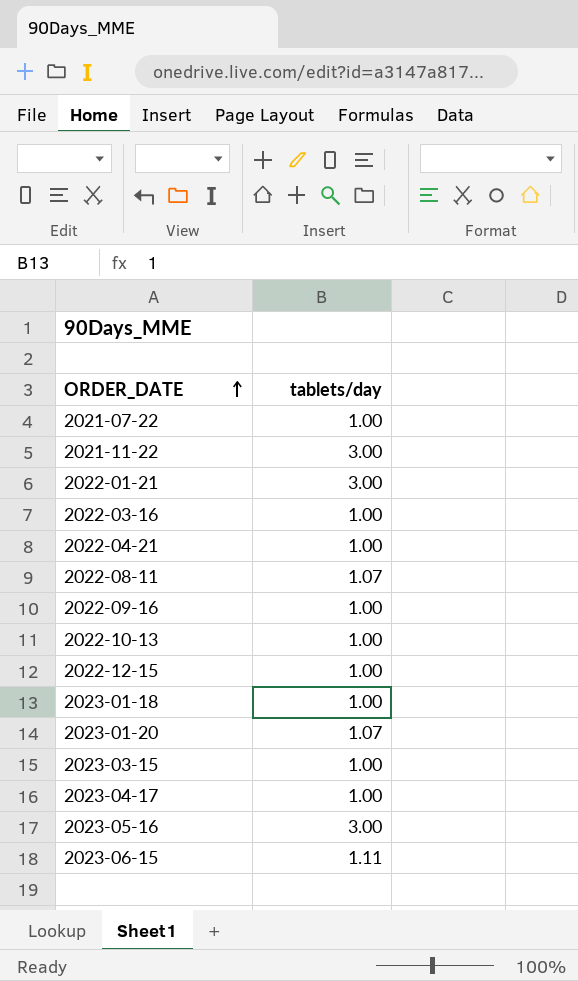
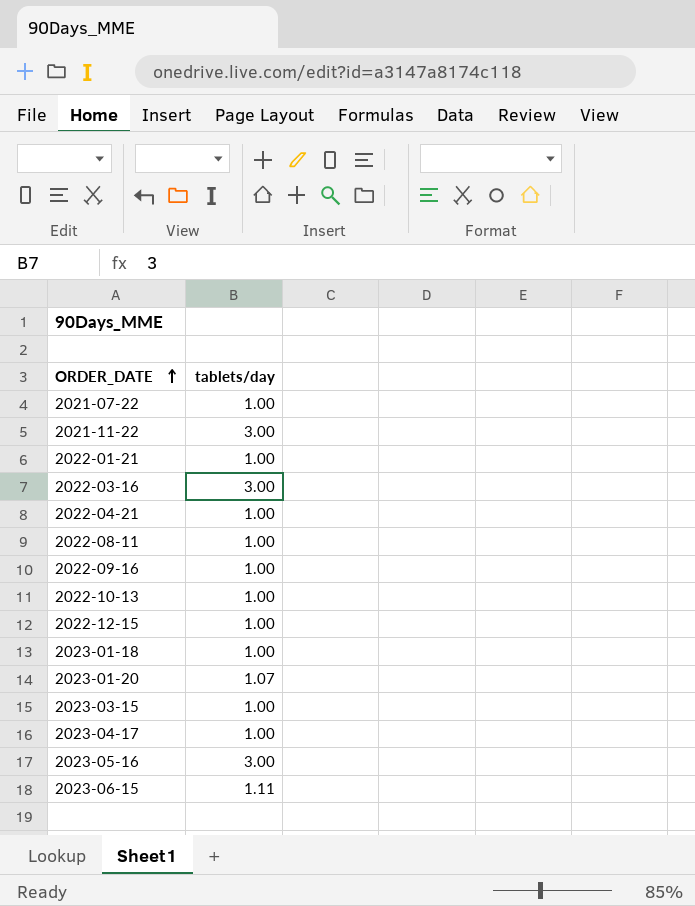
2022-01-21 | tablets/day: 3.00 -> 1.00
2022-03-16 | tablets/day: 1.00 -> 3.00
2022-08-11 | tablets/day: 1.07 -> 1.00

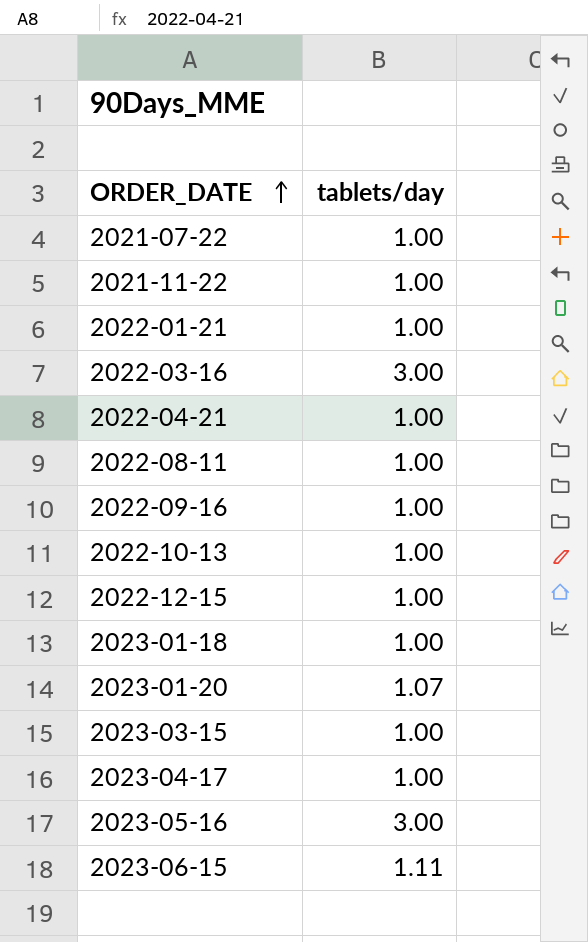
2021-11-22 | tablets/day: 3.00 -> 1.00

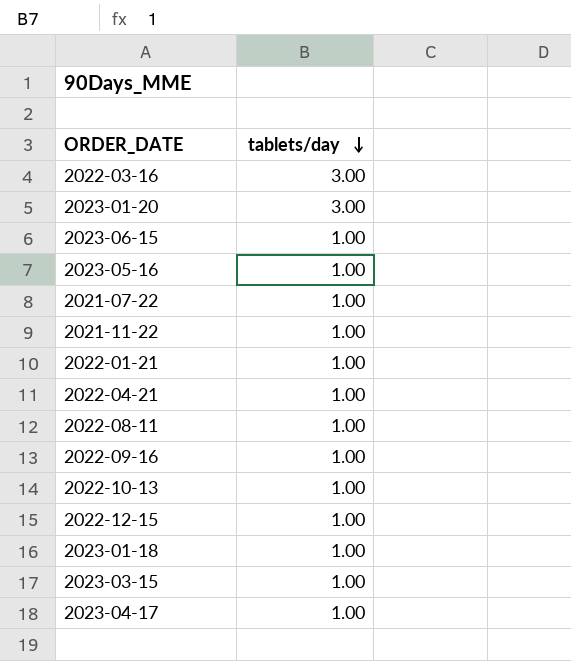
row order: ORDER_DATE ascending -> tablets/day descending
2023-01-20 | tablets/day: 1.07 -> 3.00
2023-06-15 | tablets/day: 1.11 -> 1.00
2023-05-16 | tablets/day: 3.00 -> 1.00

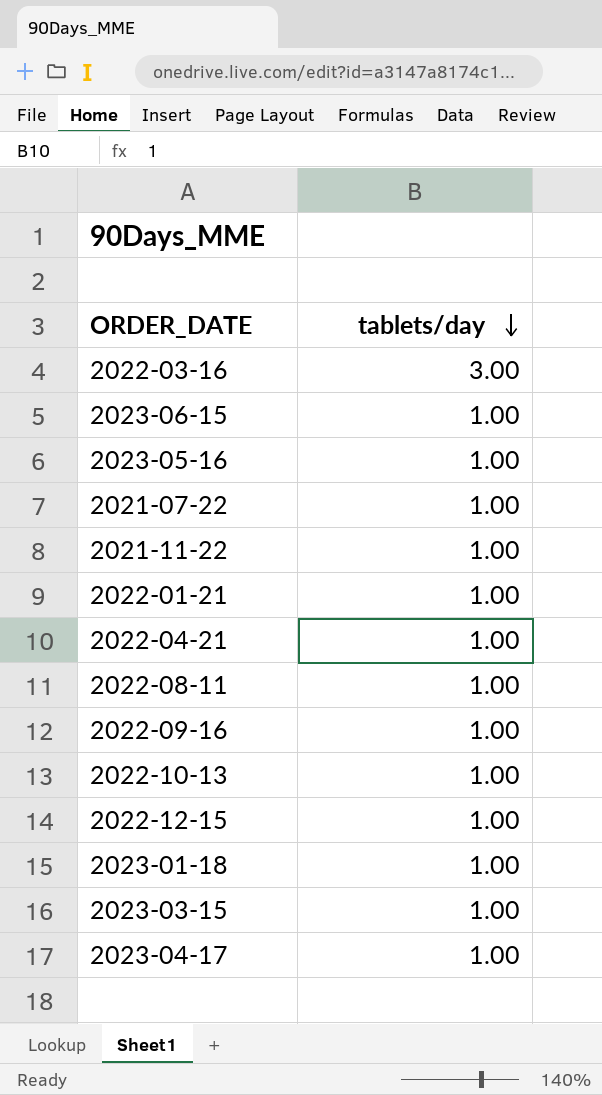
row 2023-01-20: 3.00 -> none

